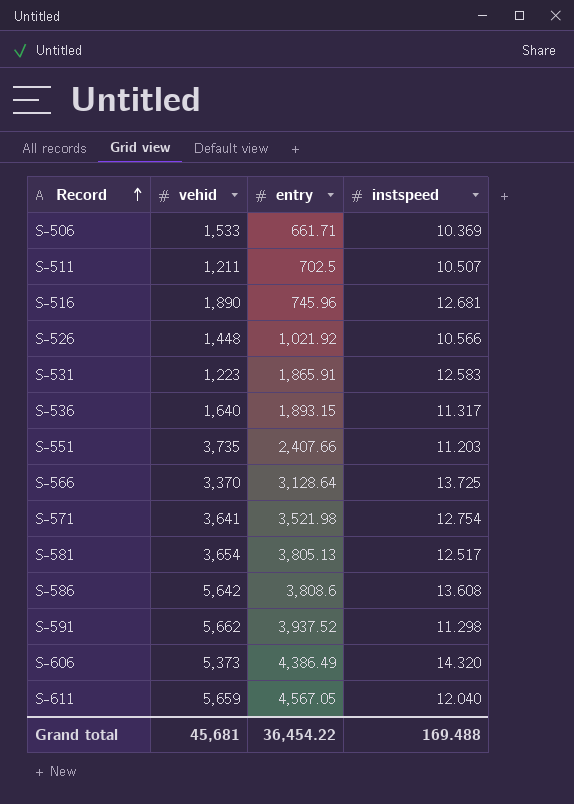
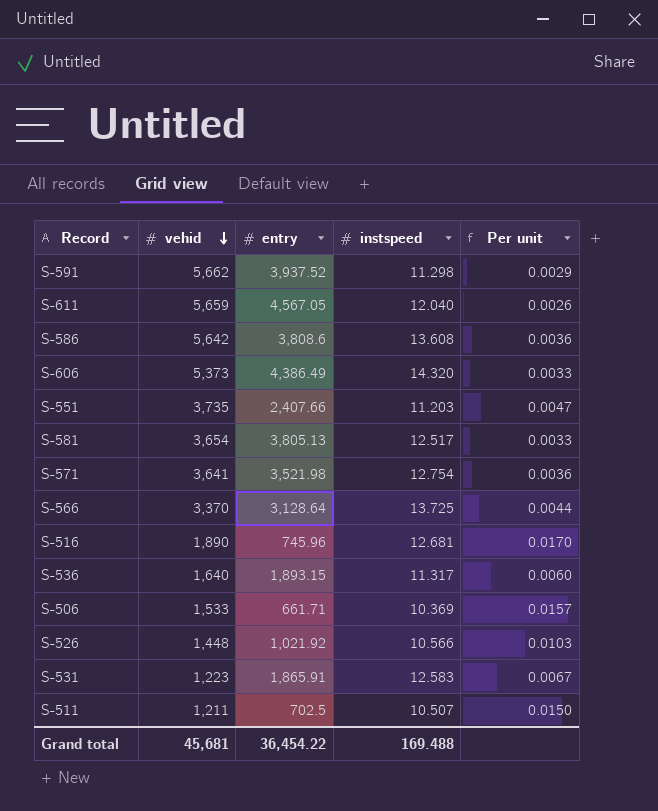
row order: Record ascending -> vehid descending
column Per unit | formula: none -> [instspeed] / [entry]

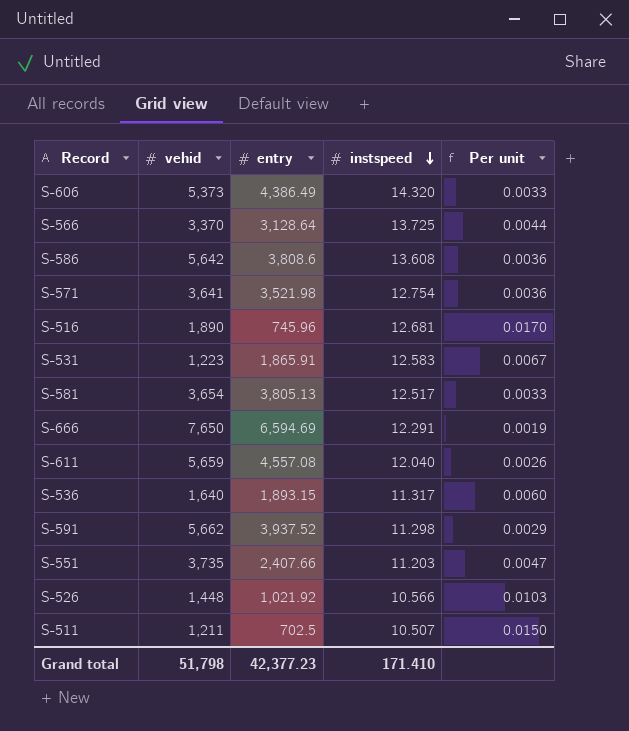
row order: vehid descending -> instspeed descending
row S-506: 1,533 | 661.71 | 10.369 | 0.0157 -> none
row S-666: none -> 7,650 | 6,594.69 | 12.291 | 0.0019
S-611 | entry: 4,567.05 -> 4,557.08
Grand total | vehid: 45,681 -> 51,798
Grand total | entry: 36,454.22 -> 42,377.23
Grand total | instspeed: 169.488 -> 171.410

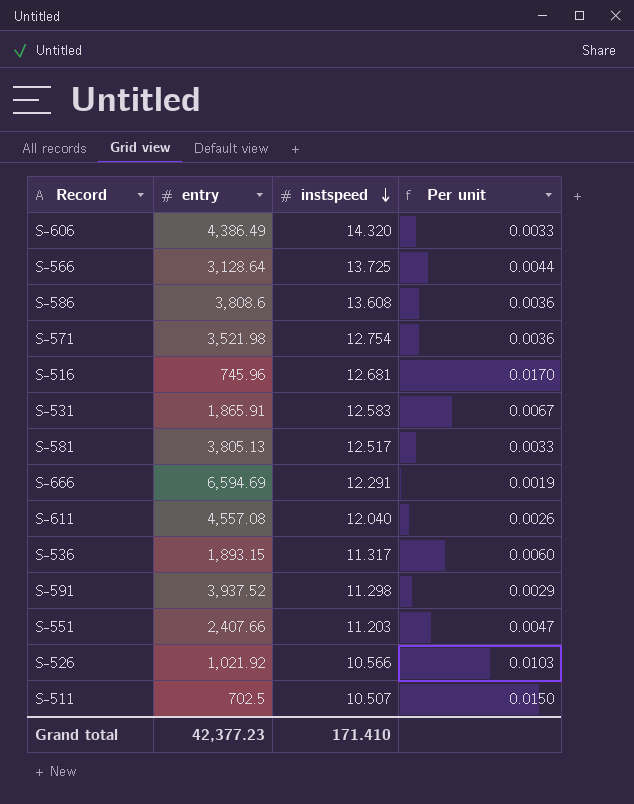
column vehid | position: 2 -> none

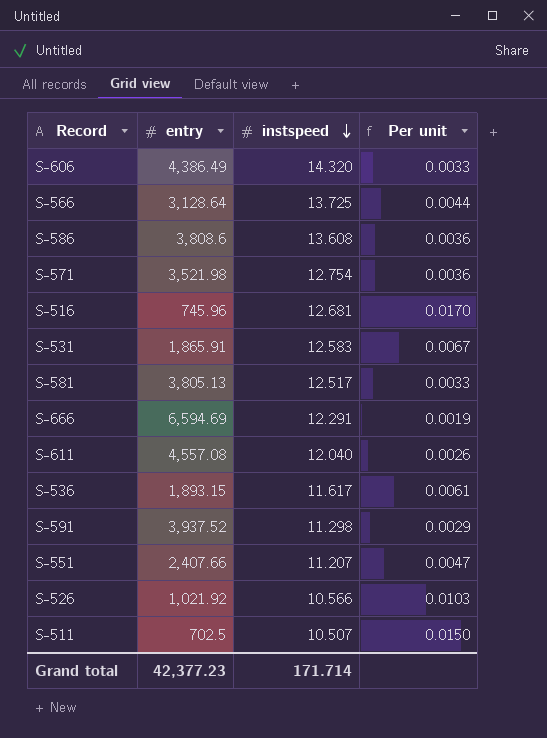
S-536 | instspeed: 11.317 -> 11.617
S-536 | Per unit: 0.0060 -> 0.0061
S-551 | instspeed: 11.203 -> 11.207
Grand total | instspeed: 171.410 -> 171.714

